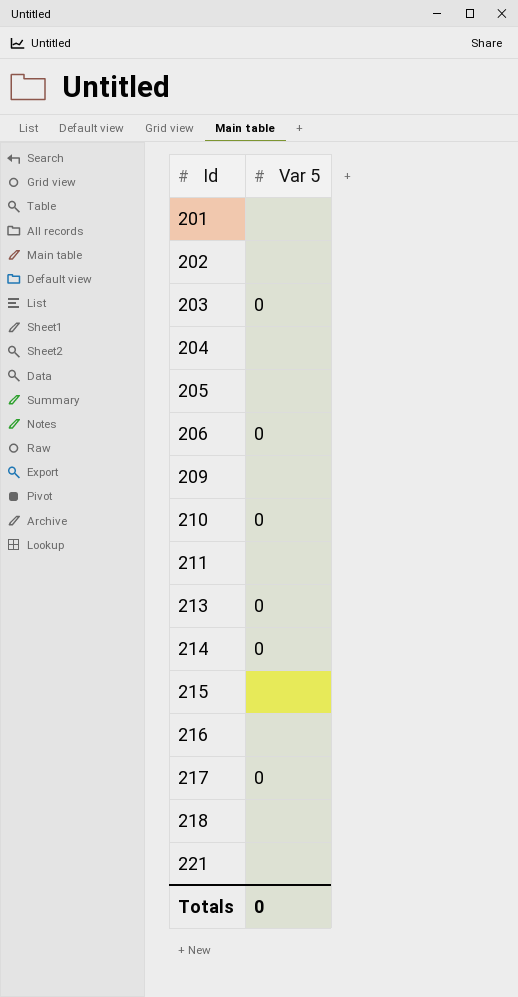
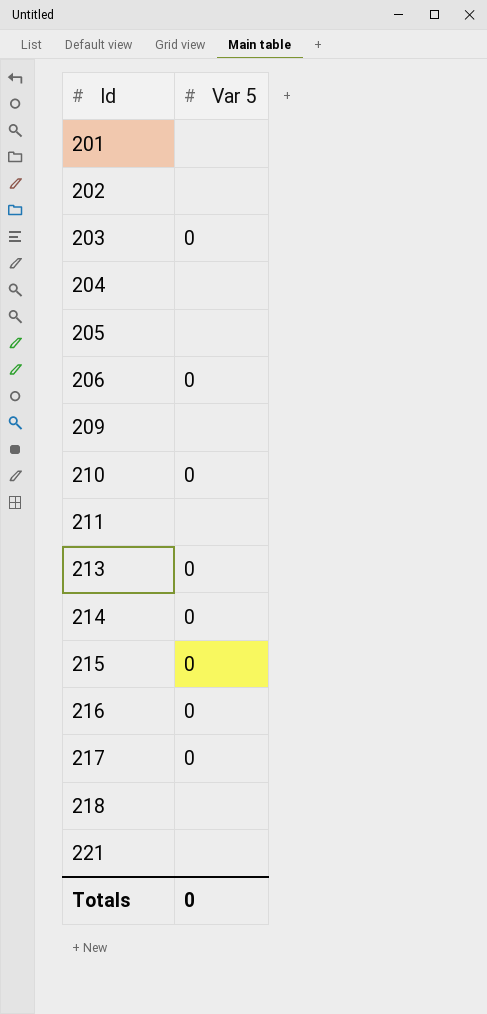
215 | Var 5: none -> 0
216 | Var 5: none -> 0

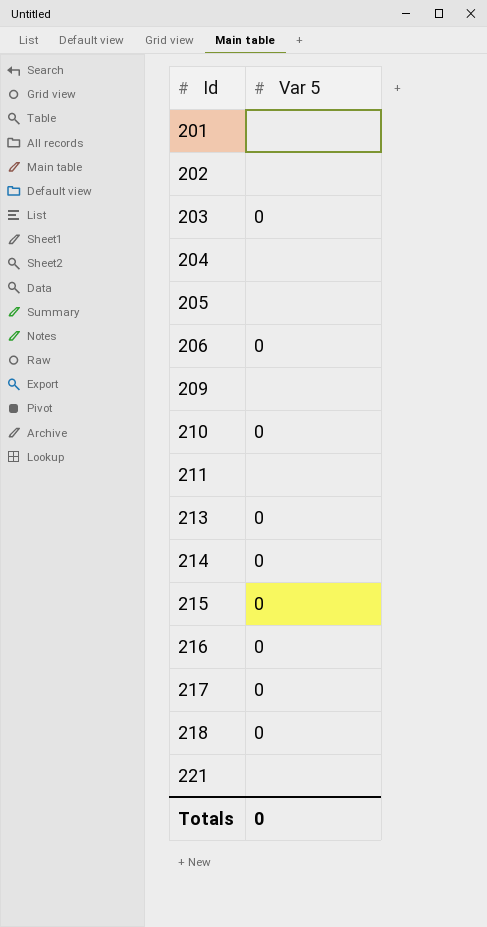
218 | Var 5: none -> 0

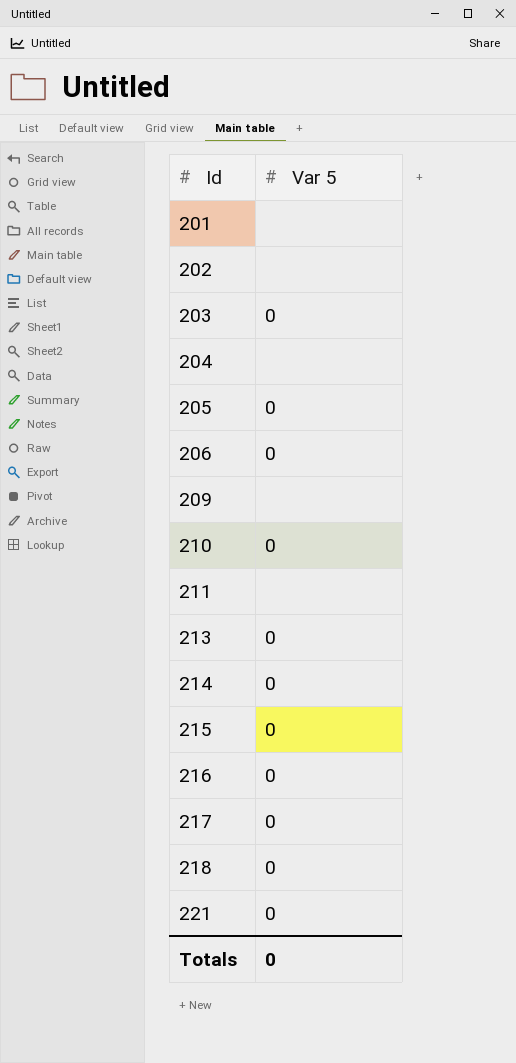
205 | Var 5: none -> 0
221 | Var 5: none -> 0

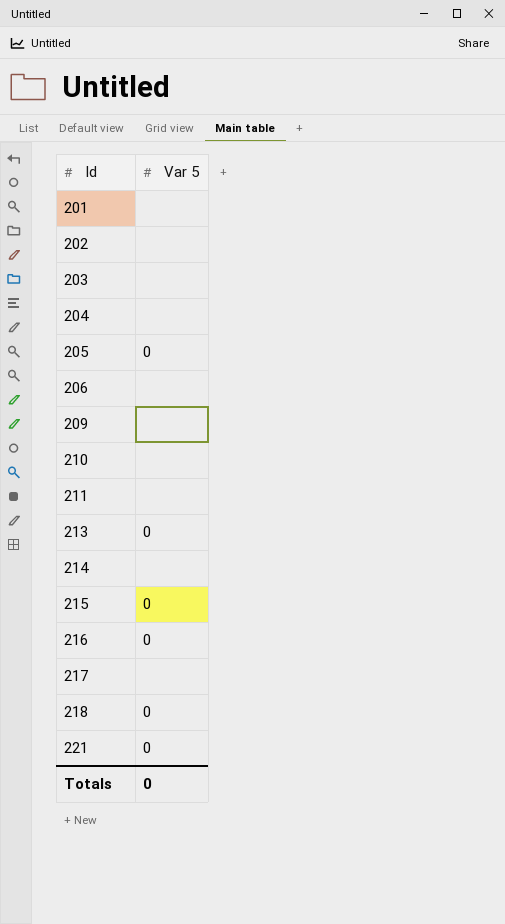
203 | Var 5: 0 -> none
206 | Var 5: 0 -> none
210 | Var 5: 0 -> none
214 | Var 5: 0 -> none
217 | Var 5: 0 -> none

